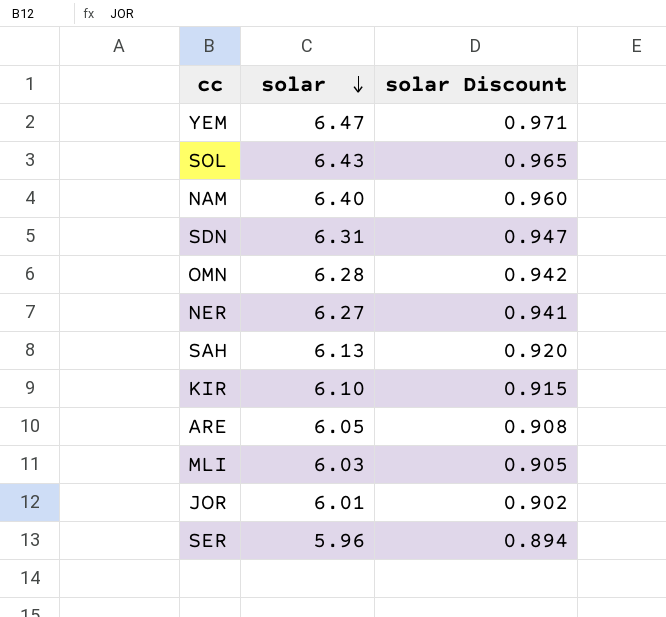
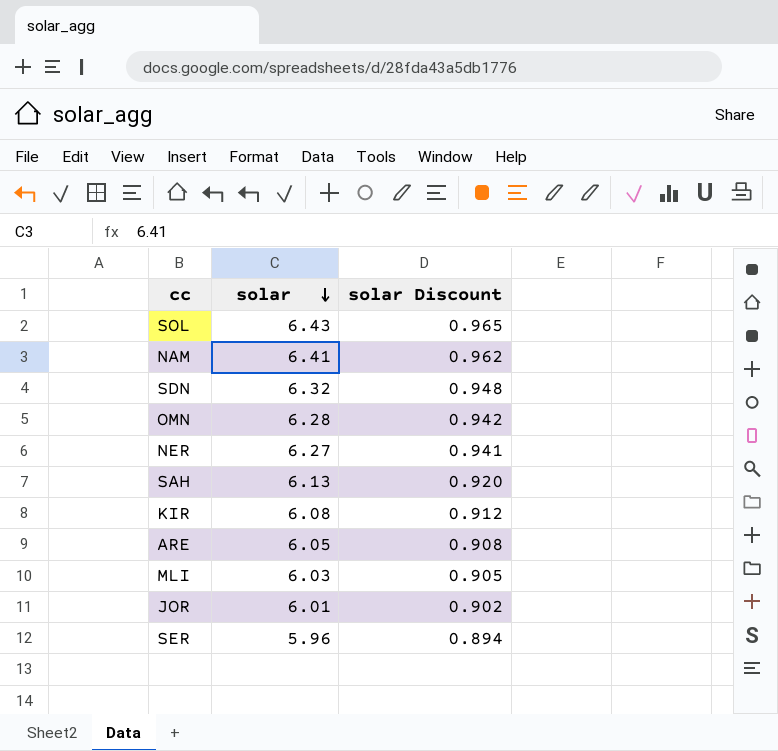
row YEM: 6.47 | 0.971 -> none
NAM | solar: 6.40 -> 6.41
NAM | solar Discount: 0.960 -> 0.962
SDN | solar: 6.31 -> 6.32
SDN | solar Discount: 0.947 -> 0.948
KIR | solar: 6.10 -> 6.08
KIR | solar Discount: 0.915 -> 0.912

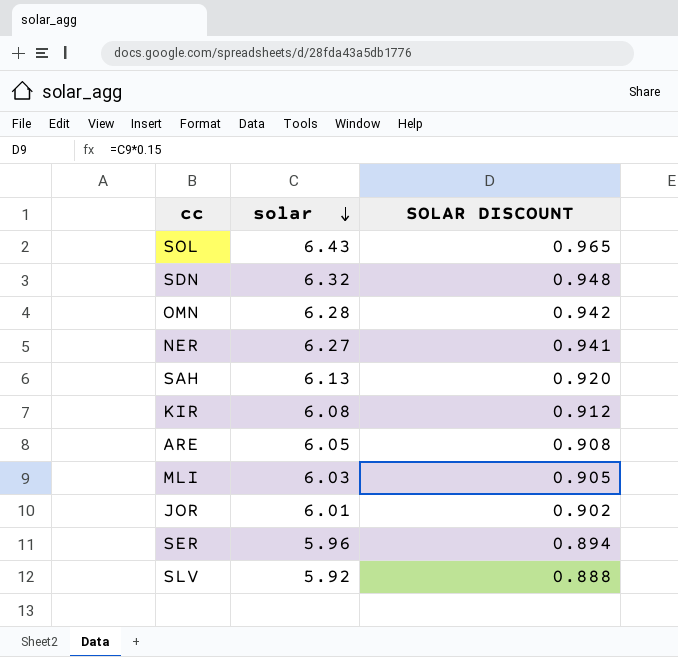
column name: solar Discount -> SOLAR DISCOUNT
row NAM: 6.41 | 0.962 -> none
row SLV: none -> 5.92 | 0.888

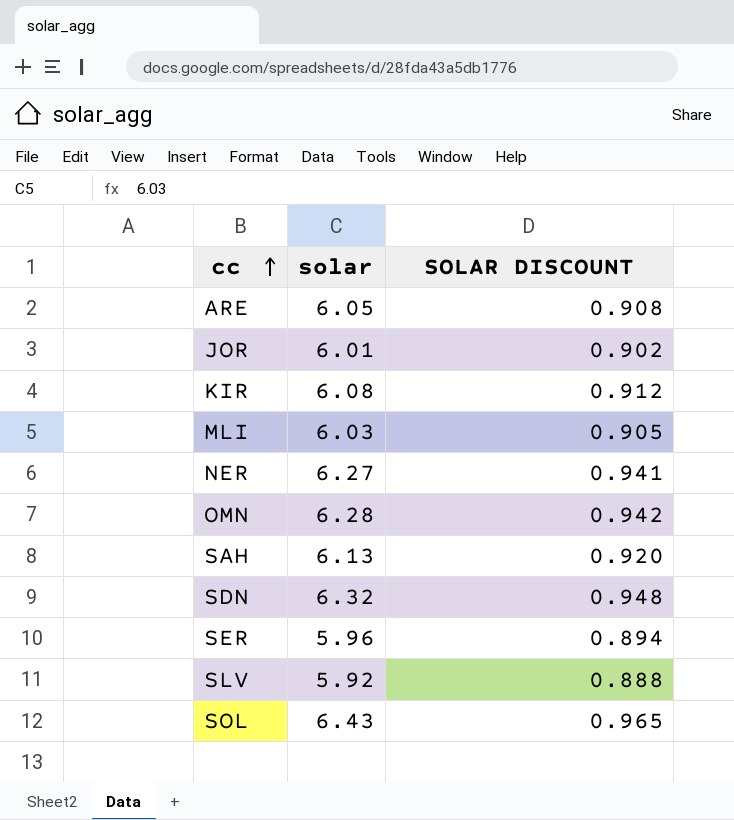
row order: solar descending -> cc ascending

